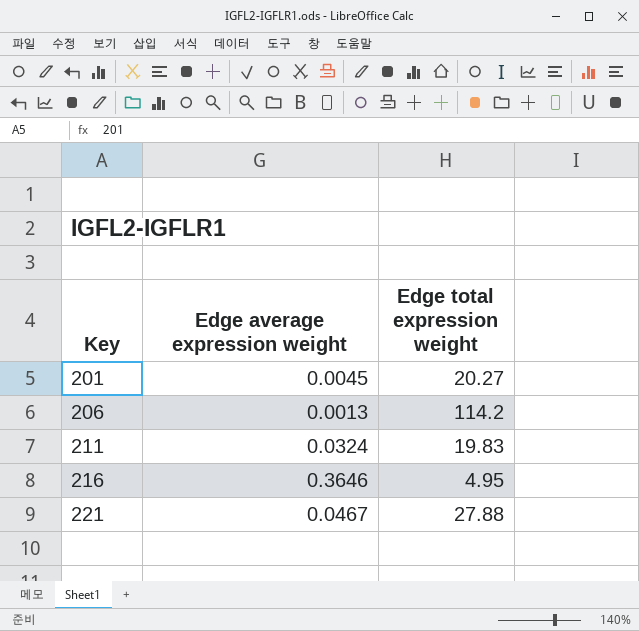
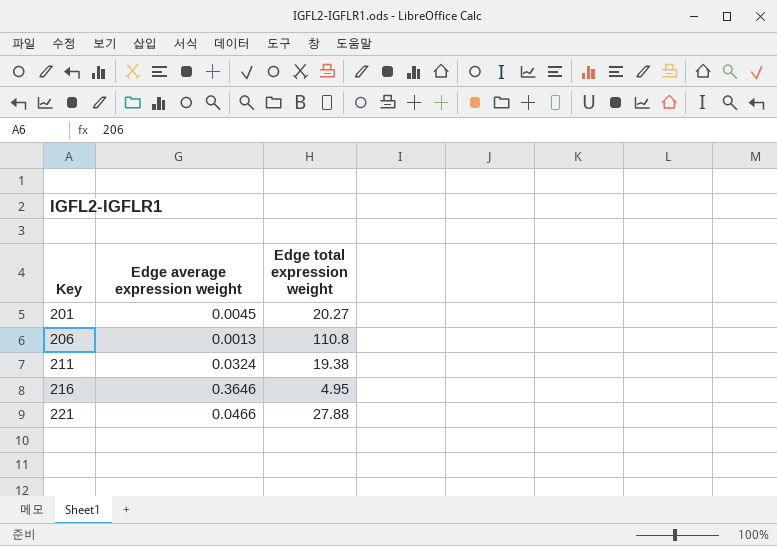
206 | Edge total expression weight: 114.2 -> 110.8
211 | Edge total expression weight: 19.83 -> 19.38
221 | Edge average expression weight: 0.0467 -> 0.0466

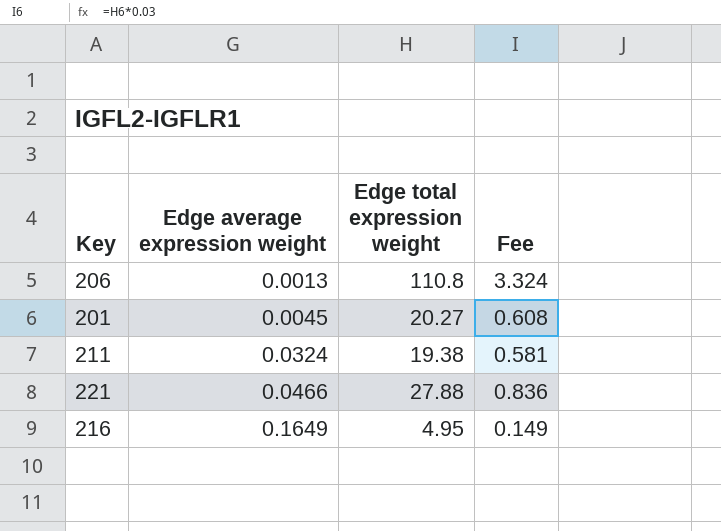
row order: Key ascending -> Edge average expression weight ascending
column Fee | formula: none -> [Edge total expression weight] * 0.03
216 | Edge average expression weight: 0.3646 -> 0.1649

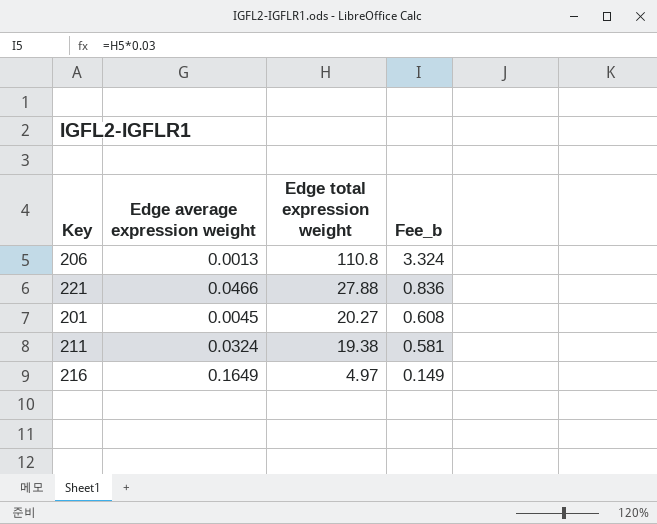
row order: Edge average expression weight ascending -> Edge total expression weight descending
column name: Fee -> Fee_b
216 | Edge total expression weight: 4.95 -> 4.97

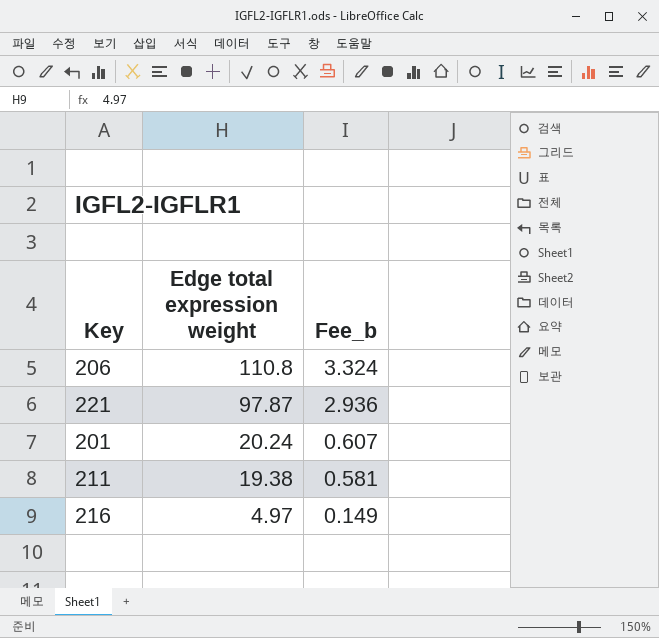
column Edge average expression weight | position: 2 -> none
221 | Edge total expression weight: 27.88 -> 97.87
221 | Fee_b: 0.836 -> 2.936
201 | Edge total expression weight: 20.27 -> 20.24
201 | Fee_b: 0.608 -> 0.607

